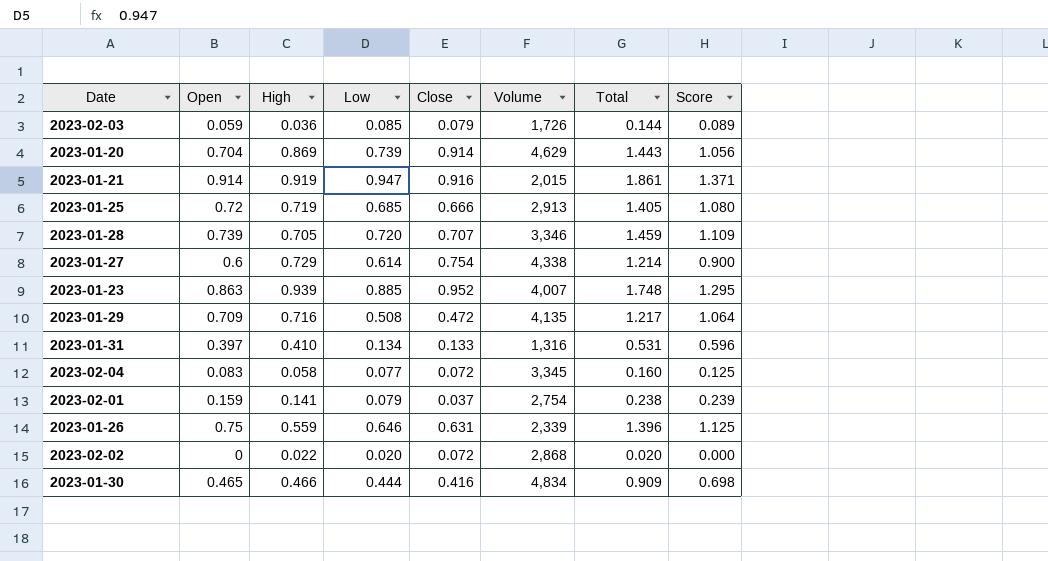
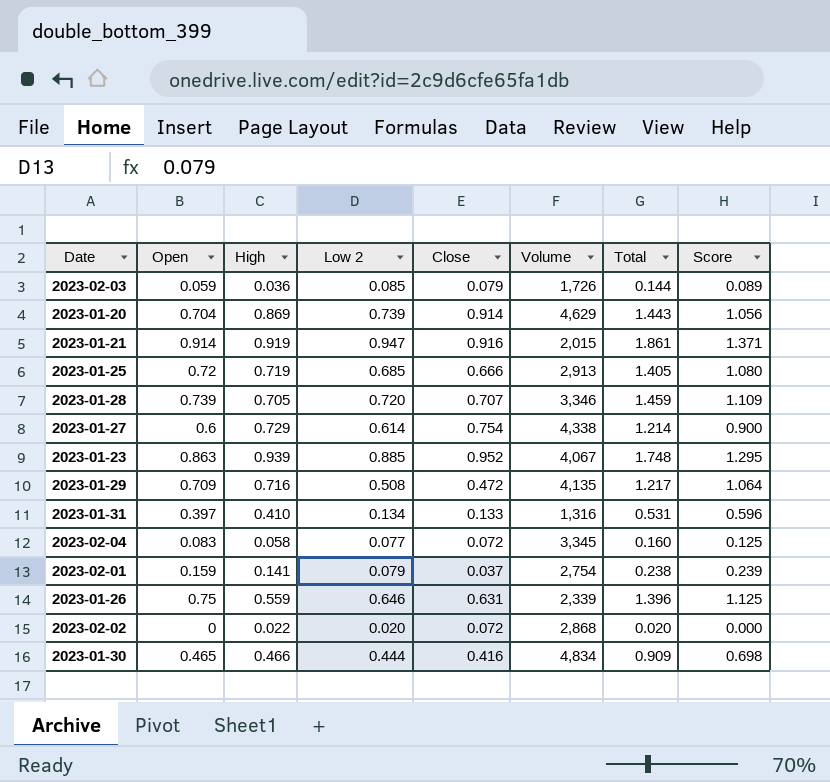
column name: Low -> Low 2
2023-01-23 | Volume: 4,007 -> 4,067

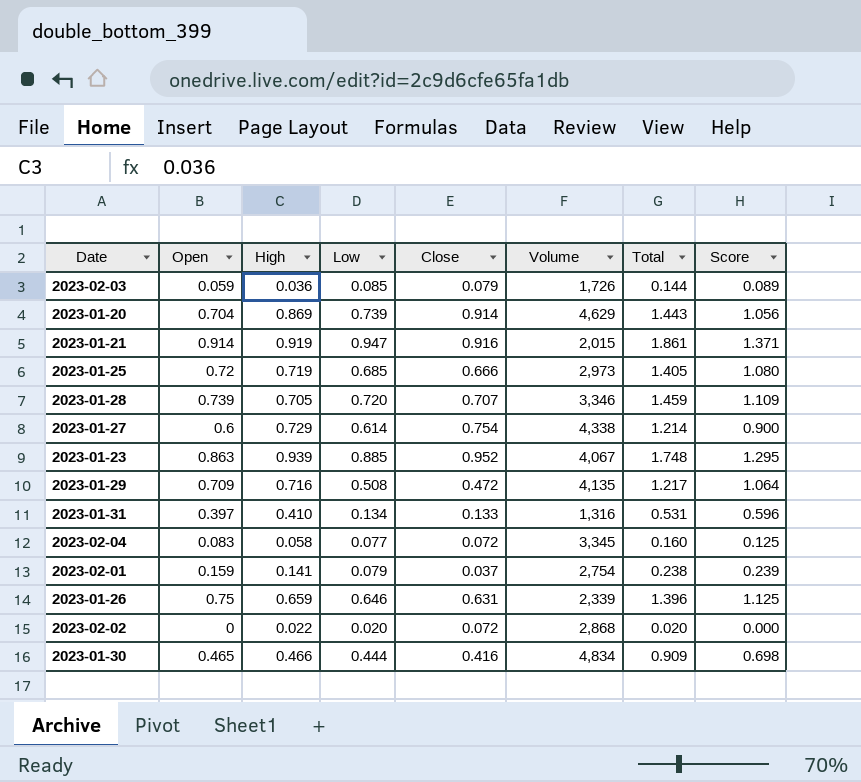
column name: Low 2 -> Low
2023-01-25 | Volume: 2,913 -> 2,973
2023-01-26 | High: 0.559 -> 0.659

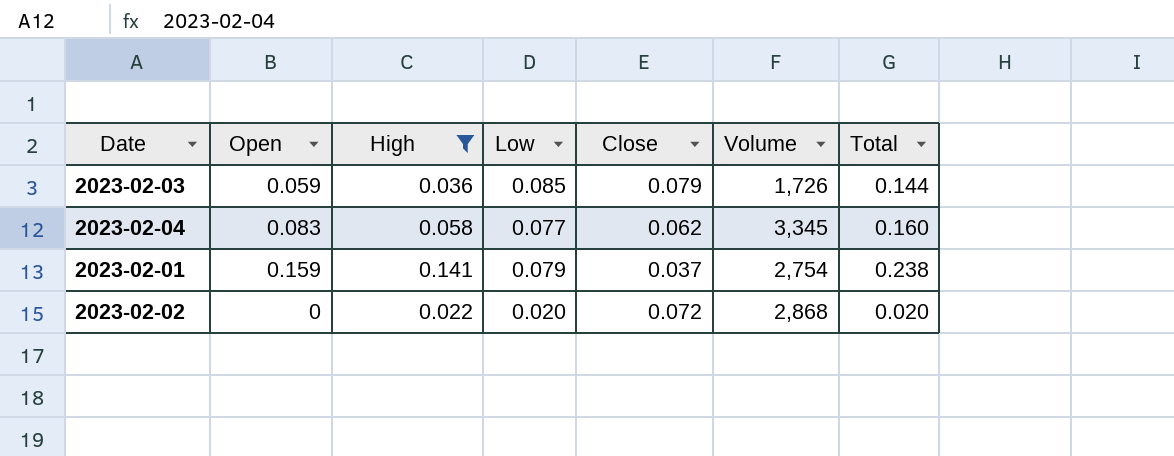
filter: none -> High <= 0.141
column Score | formula: [Open] * 1.5 -> none
2023-02-04 | Close: 0.072 -> 0.062

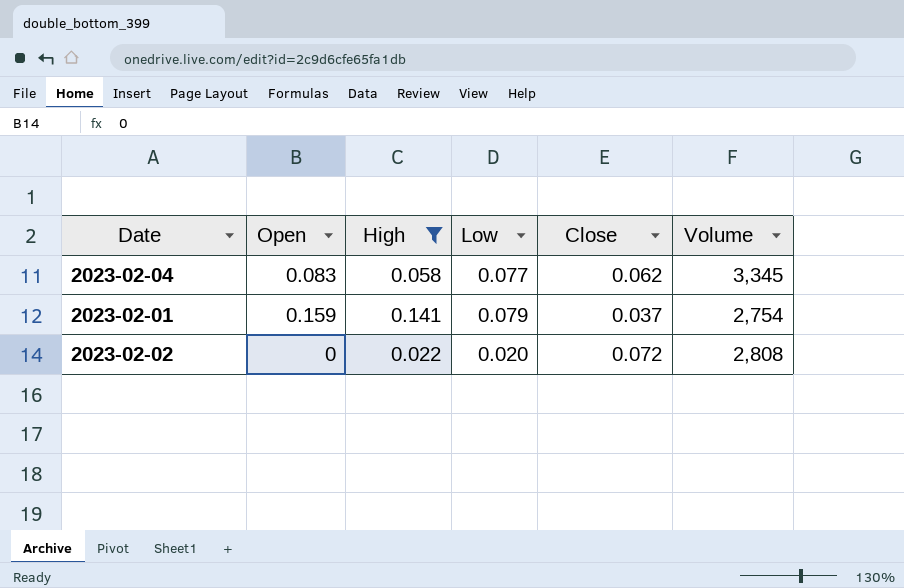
column Total | formula: [Open] + [Low] -> none
row 2023-02-03: 0.059 | 0.036 | 0.085 | 0.079 | 1,726 | 0.144 -> none
2023-02-02 | Volume: 2,868 -> 2,808

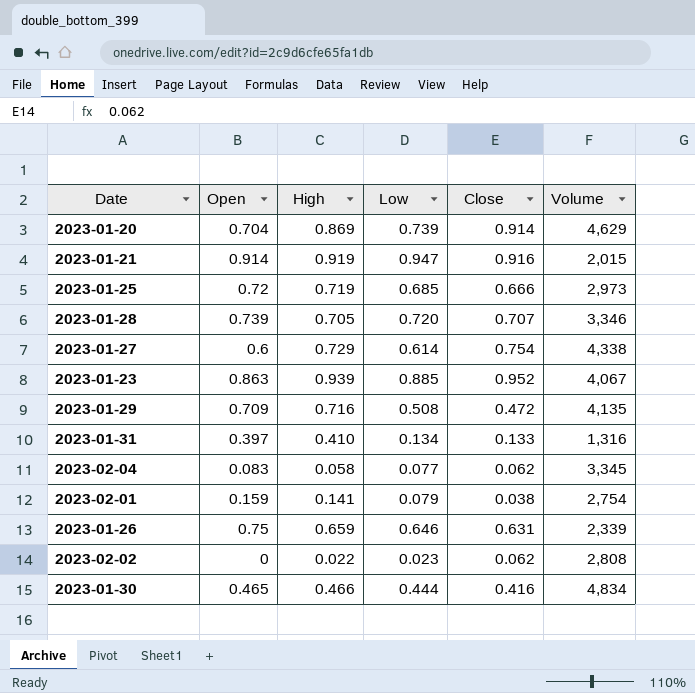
filter: High <= 0.141 -> none
2023-02-01 | Close: 0.037 -> 0.038
2023-02-02 | Low: 0.020 -> 0.023
2023-02-02 | Close: 0.072 -> 0.062

